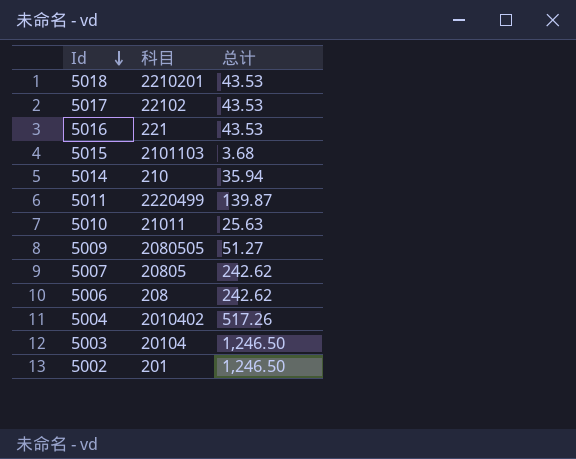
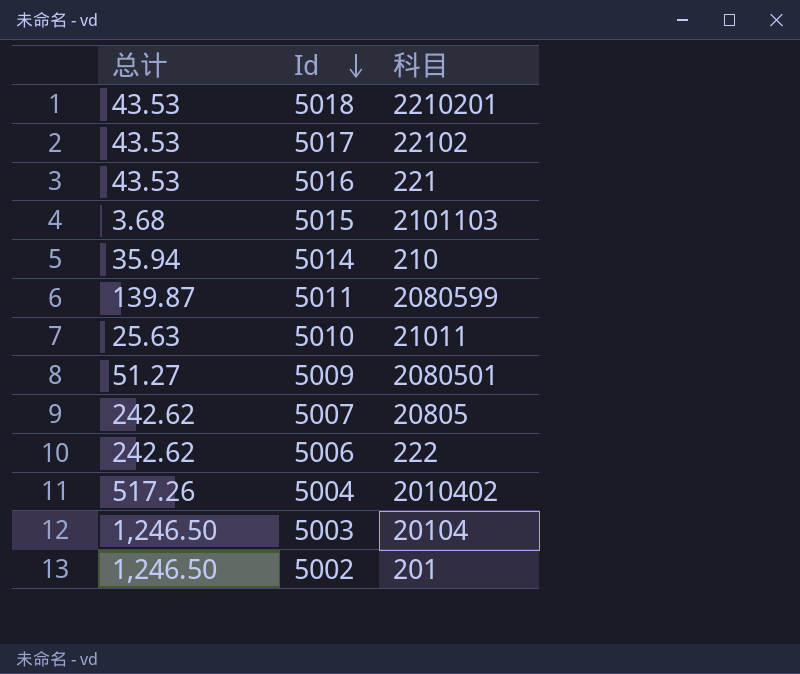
column 总计 | position: 3 -> 1
5011 | 科目: 2220499 -> 2080599
5009 | 科目: 2080505 -> 2080501
5006 | 科目: 208 -> 222

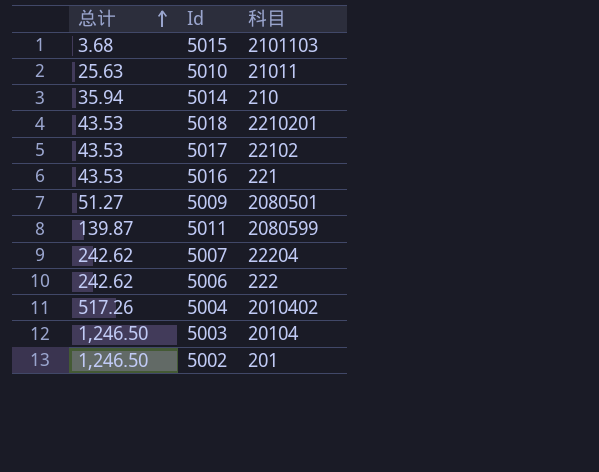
row order: Id descending -> 总计 ascending
5007 | 科目: 20805 -> 22204

